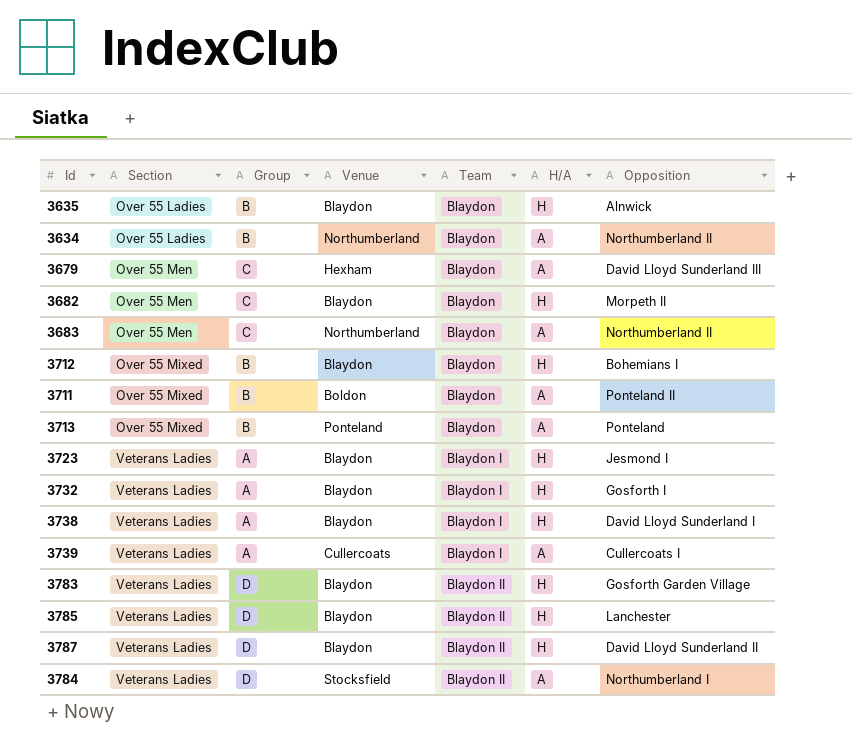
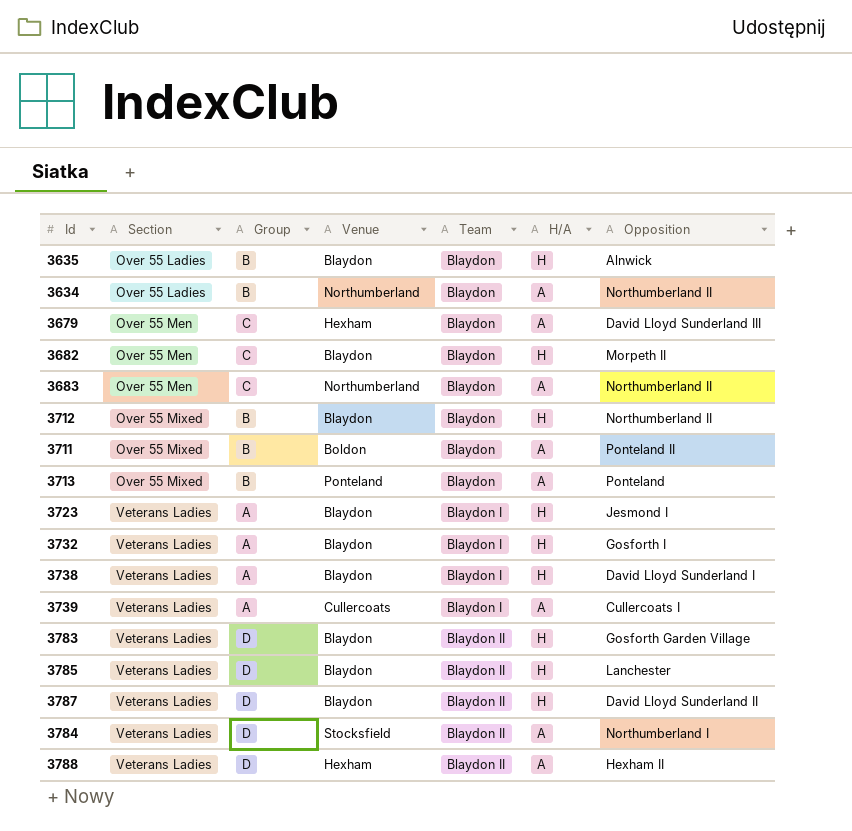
3712 | Opposition: Bohemians I -> Northumberland II
row 3788: none -> Veterans Ladies | D | Hexham | Blaydon II | A | Hexham II

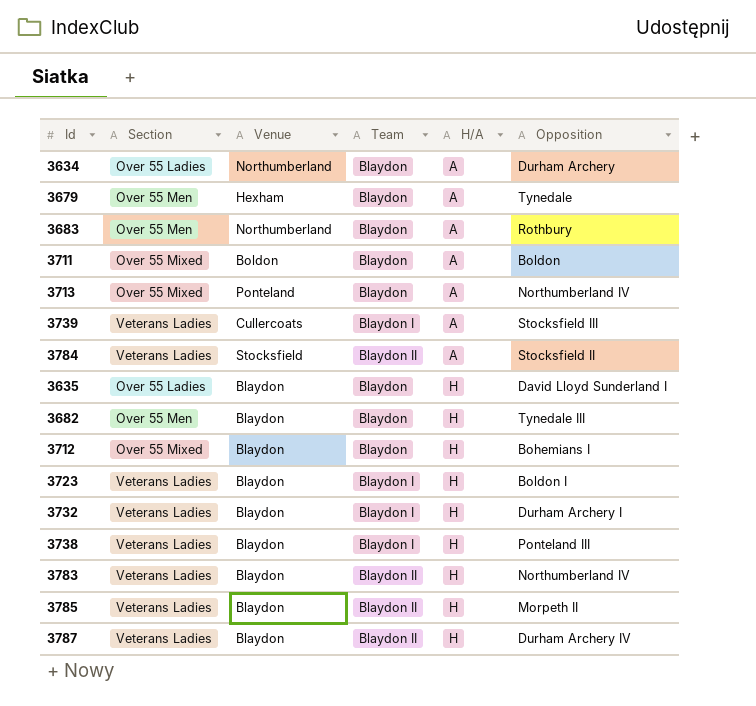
row order: Section ascending -> H/A ascending
column Group | position: 3 -> none
row 3788: Veterans Ladies | D | Hexham | Blaydon II | A | Hexham II -> none
3634 | Opposition: Northumberland II -> Durham Archery
3679 | Opposition: David Lloyd Sunderland III -> Tynedale
3683 | Opposition: Northumberland II -> Rothbury
3711 | Opposition: Ponteland II -> Boldon
3713 | Opposition: Ponteland -> Northumberland IV
3739 | Opposition: Cullercoats I -> Stocksfield III
3784 | Opposition: Northumberland I -> Stocksfield II
3635 | Opposition: Alnwick -> David Lloyd Sunderland I
3682 | Opposition: Morpeth II -> Tynedale III
3712 | Opposition: Northumberland II -> Bohemians I
3723 | Opposition: Jesmond I -> Boldon I
3732 | Opposition: Gosforth I -> Durham Archery I
3738 | Opposition: David Lloyd Sunderland I -> Ponteland III
3783 | Opposition: Gosforth Garden Village -> Northumberland IV
3785 | Opposition: Lanchester -> Morpeth II
3787 | Opposition: David Lloyd Sunderland II -> Durham Archery IV

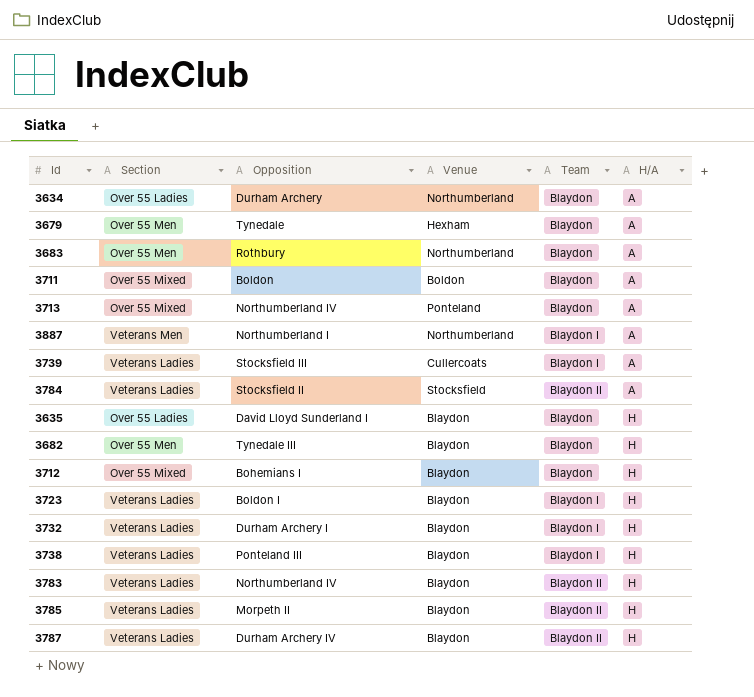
column Opposition | position: 6 -> 3
row 3887: none -> Veterans Men | Northumberland I | Northumberland | Blaydon I | A

